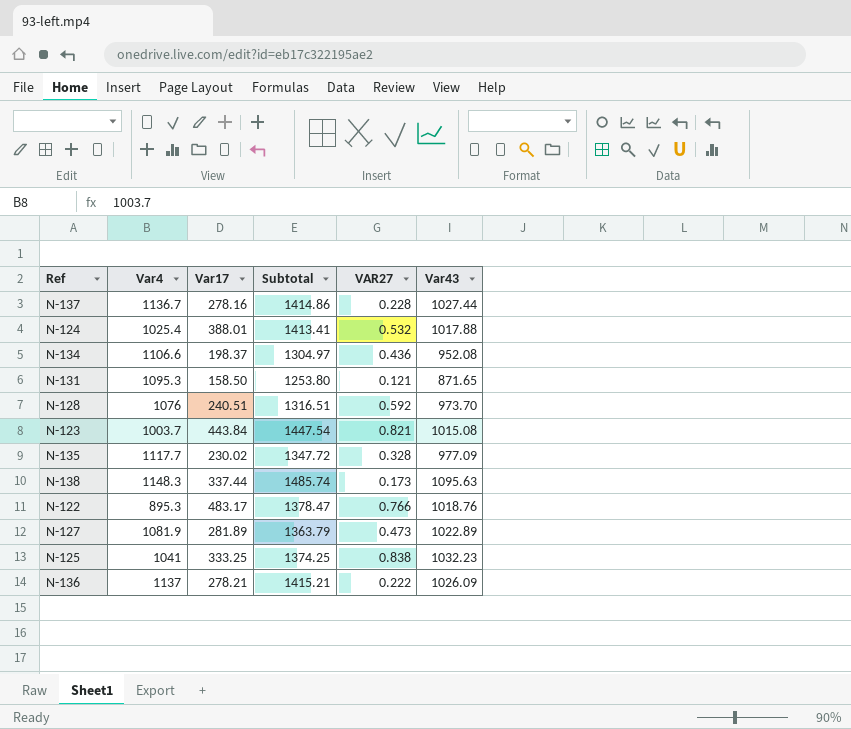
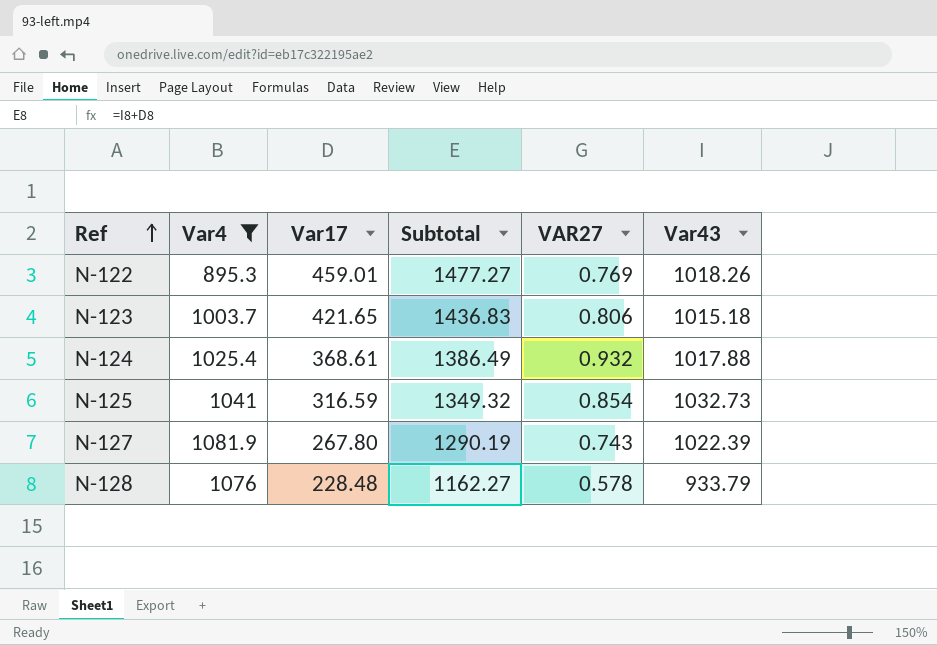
filter: none -> Var4 <= 1081.9
row order: none -> Ref ascending
column Subtotal | formula: [Var4] + [Var17] -> [Var17] + [Var43]
N-122 | Var17: 483.17 -> 459.01
N-122 | VAR27: 0.766 -> 0.769
N-122 | Var43: 1018.76 -> 1018.26
N-123 | Var17: 443.84 -> 421.65
N-123 | VAR27: 0.821 -> 0.806
N-123 | Var43: 1015.08 -> 1015.18
N-124 | Var17: 388.01 -> 368.61
N-124 | VAR27: 0.532 -> 0.932
N-125 | Var17: 333.25 -> 316.59
N-125 | VAR27: 0.838 -> 0.854
N-125 | Var43: 1032.23 -> 1032.73
N-127 | Var17: 281.89 -> 267.80
N-127 | VAR27: 0.473 -> 0.743
N-127 | Var43: 1022.89 -> 1022.39
N-128 | Var17: 240.51 -> 228.48
N-128 | VAR27: 0.592 -> 0.578
N-128 | Var43: 973.70 -> 933.79

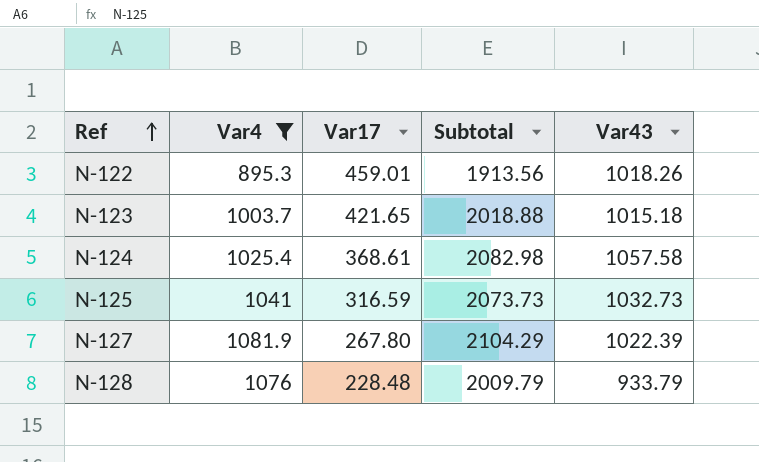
column VAR27 | position: 5 -> none
column Subtotal | formula: [Var17] + [Var43] -> [Var4] + [Var43]
N-124 | Var43: 1017.88 -> 1057.58

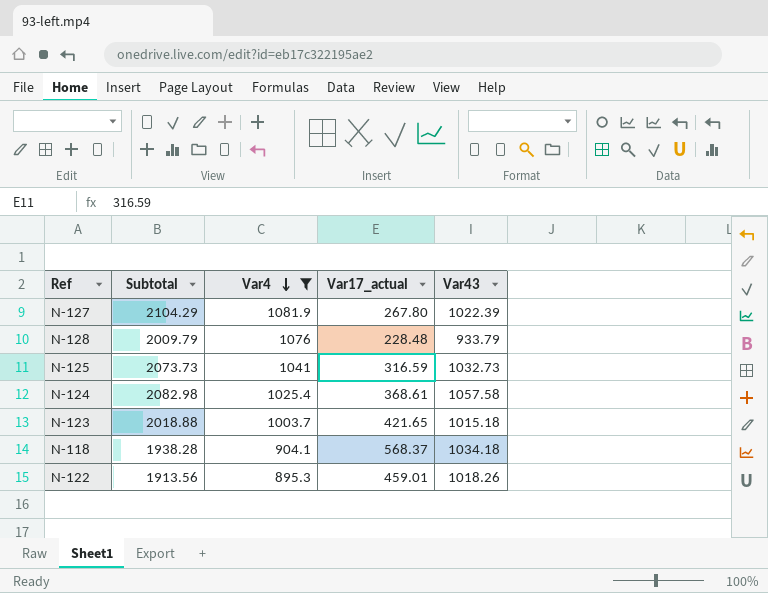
row order: Ref ascending -> Var4 descending
column Subtotal | position: 4 -> 2
column name: Var17 -> Var17_actual
row N-118: none -> 1938.28 | 904.1 | 568.37 | 1034.18

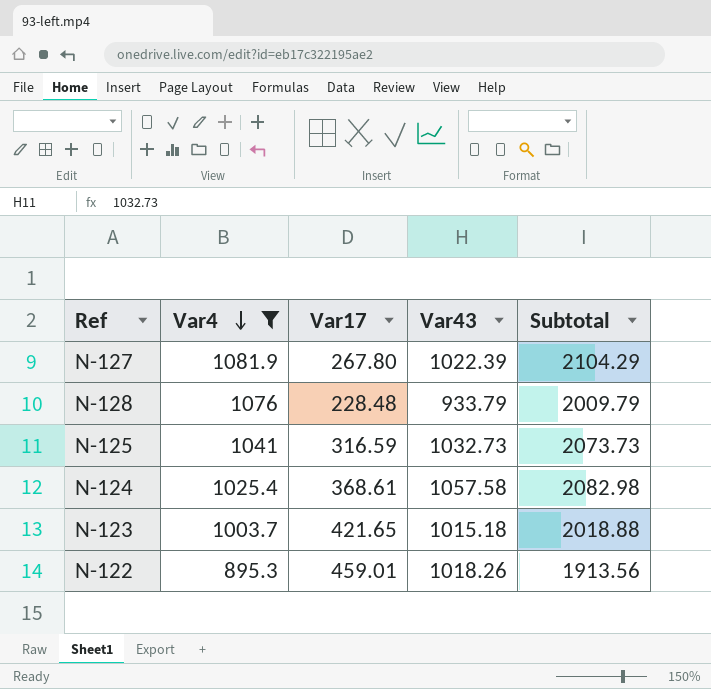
column name: Var17_actual -> Var17
column Subtotal | position: 2 -> 5
row N-118: 1938.28 | 904.1 | 568.37 | 1034.18 -> none

